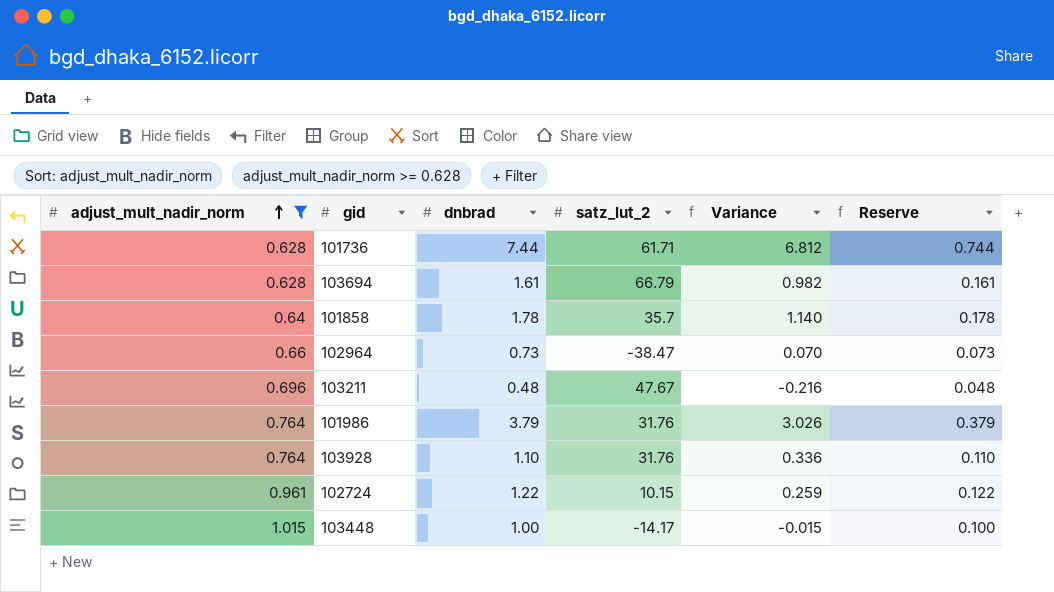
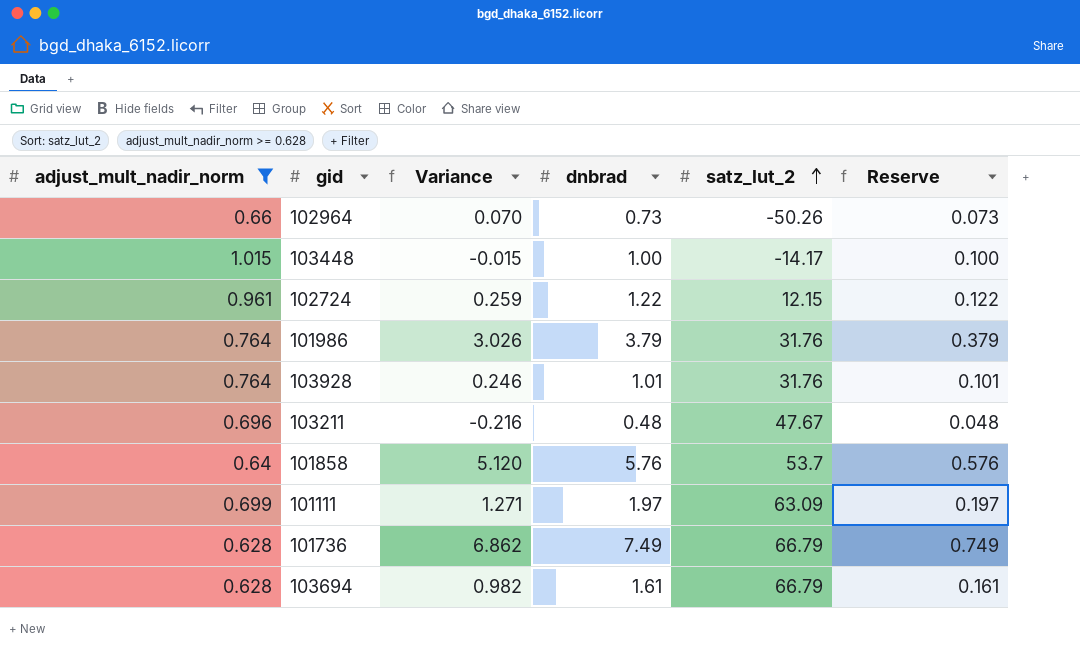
row order: adjust_mult_nadir_norm ascending -> satz_lut_2 ascending
column Variance | position: 5 -> 3
102964 | satz_lut_2: -38.47 -> -50.26
102724 | satz_lut_2: 10.15 -> 12.15
103928 | Variance: 0.336 -> 0.246
103928 | dnbrad: 1.10 -> 1.01
103928 | Reserve: 0.110 -> 0.101
101858 | Variance: 1.140 -> 5.120
101858 | dnbrad: 1.78 -> 5.76
101858 | satz_lut_2: 35.7 -> 53.7
101858 | Reserve: 0.178 -> 0.576
row 101111: none -> 0.699 | 1.271 | 1.97 | 63.09 | 0.197
101736 | Variance: 6.812 -> 6.862
101736 | dnbrad: 7.44 -> 7.49
101736 | satz_lut_2: 61.71 -> 66.79
101736 | Reserve: 0.744 -> 0.749

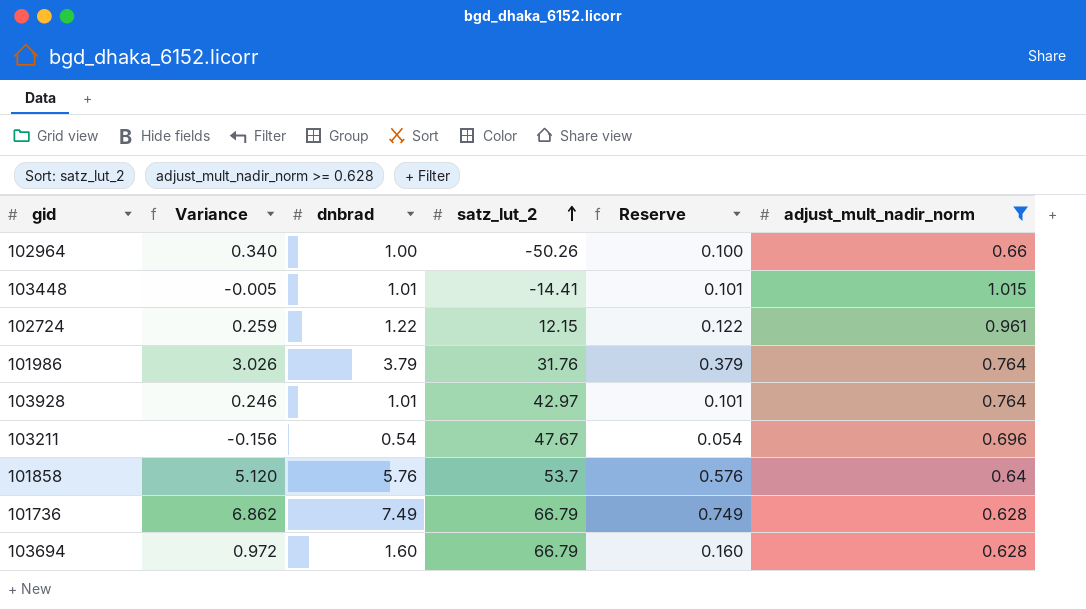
column adjust_mult_nadir_norm | position: 1 -> 6
row 101111: 0.699 | 1.271 | 1.97 | 63.09 | 0.197 -> none
102964 | Variance: 0.070 -> 0.340
102964 | dnbrad: 0.73 -> 1.00
102964 | Reserve: 0.073 -> 0.100
103448 | Variance: -0.015 -> -0.005
103448 | dnbrad: 1.00 -> 1.01
103448 | satz_lut_2: -14.17 -> -14.41
103448 | Reserve: 0.100 -> 0.101
103928 | satz_lut_2: 31.76 -> 42.97
103211 | Variance: -0.216 -> -0.156
103211 | dnbrad: 0.48 -> 0.54
103211 | Reserve: 0.048 -> 0.054
103694 | Variance: 0.982 -> 0.972
103694 | dnbrad: 1.61 -> 1.60
103694 | Reserve: 0.161 -> 0.160

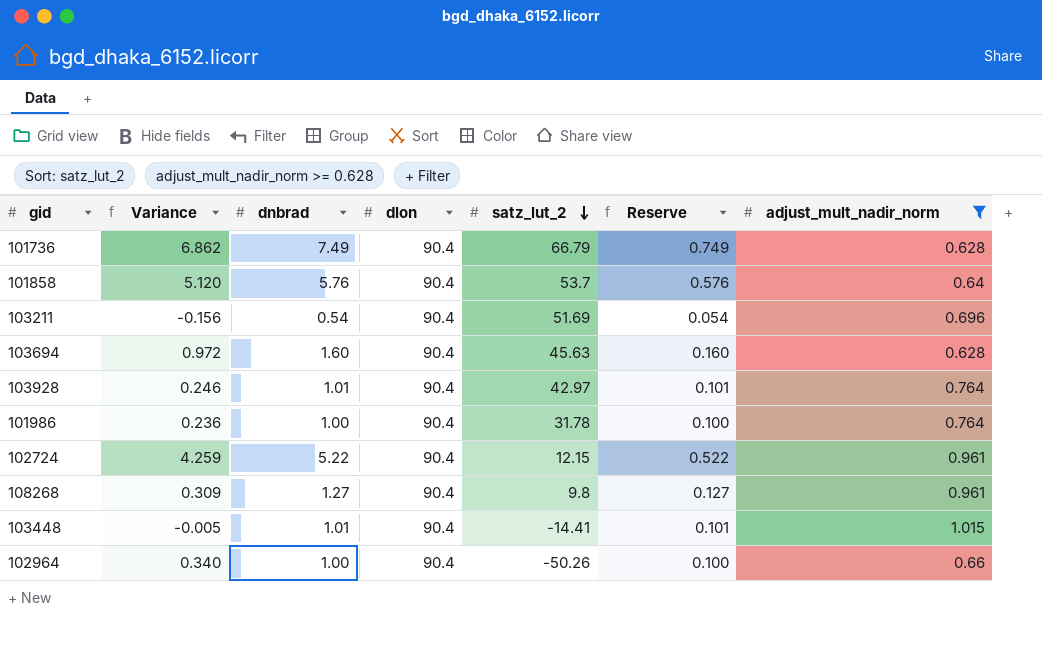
row order: satz_lut_2 ascending -> satz_lut_2 descending
column dlon | position: none -> 4
103211 | satz_lut_2: 47.67 -> 51.69
103694 | satz_lut_2: 66.79 -> 45.63
101986 | Variance: 3.026 -> 0.236
101986 | dnbrad: 3.79 -> 1.00
101986 | satz_lut_2: 31.76 -> 31.78
101986 | Reserve: 0.379 -> 0.100
102724 | Variance: 0.259 -> 4.259
102724 | dnbrad: 1.22 -> 5.22
102724 | Reserve: 0.122 -> 0.522
row 108268: none -> 0.309 | 1.27 | 90.4 | 9.8 | 0.127 | 0.961

